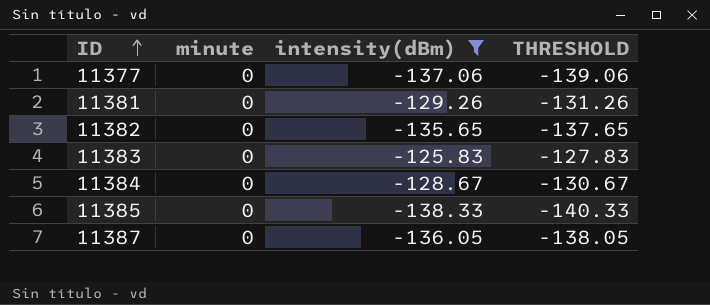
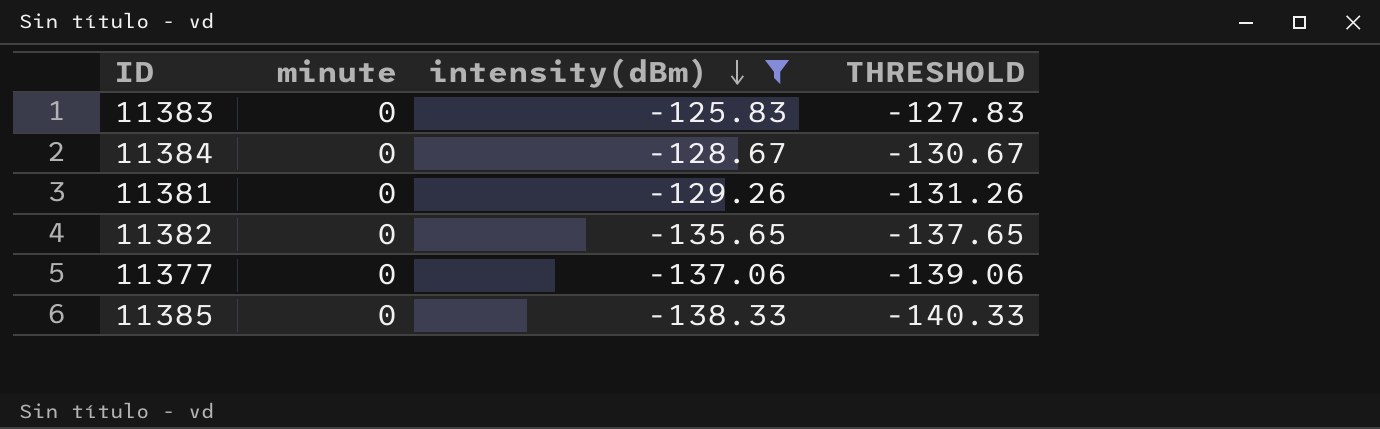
row order: ID ascending -> intensity(dBm) descending
row 11387: 0 | -136.05 | -138.05 -> none

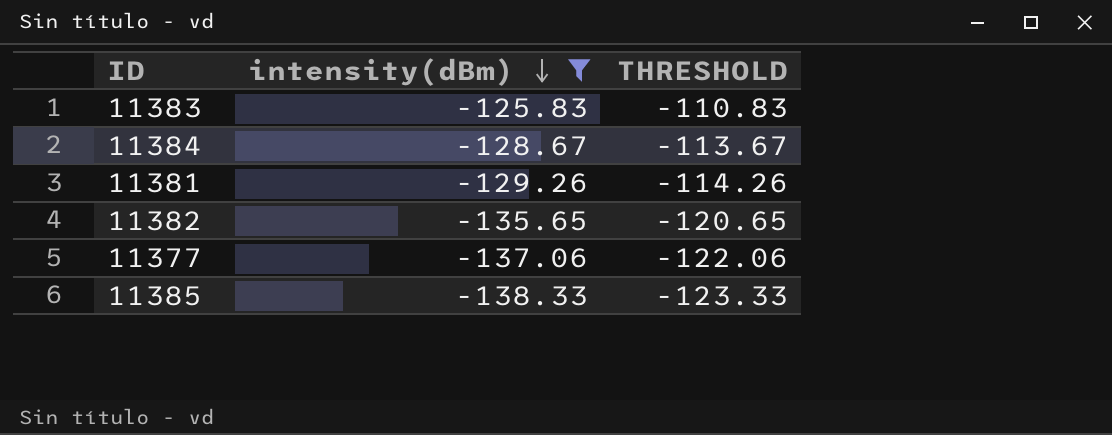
column minute | position: 2 -> none
column THRESHOLD | formula: [intensity(dBm)] - 2 -> [intensity(dBm)] + 15

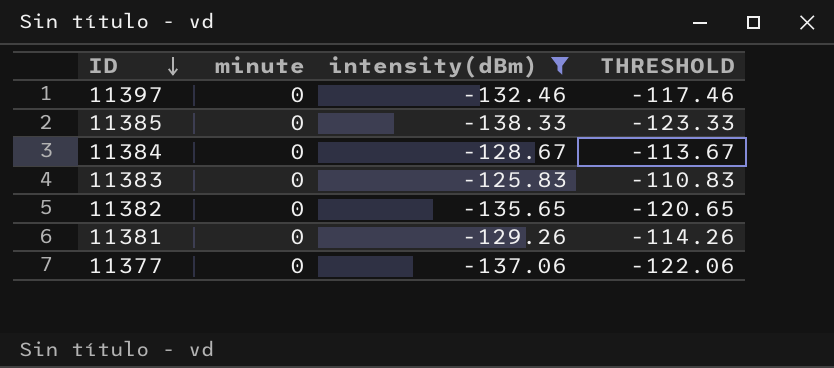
row order: intensity(dBm) descending -> ID descending
column minute | position: none -> 2
row 11397: none -> 0 | -132.46 | -117.46

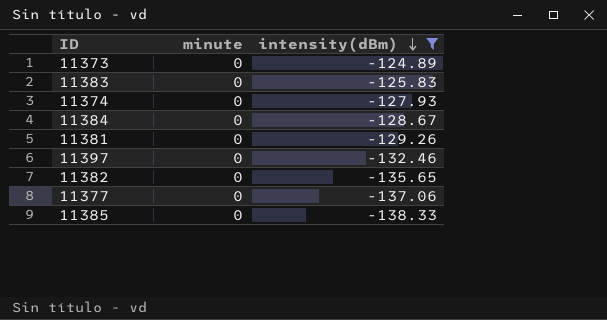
row order: ID descending -> intensity(dBm) descending
column THRESHOLD | formula: [intensity(dBm)] + 15 -> none
row 11373: none -> 0 | -124.89
row 11374: none -> 0 | -127.93

